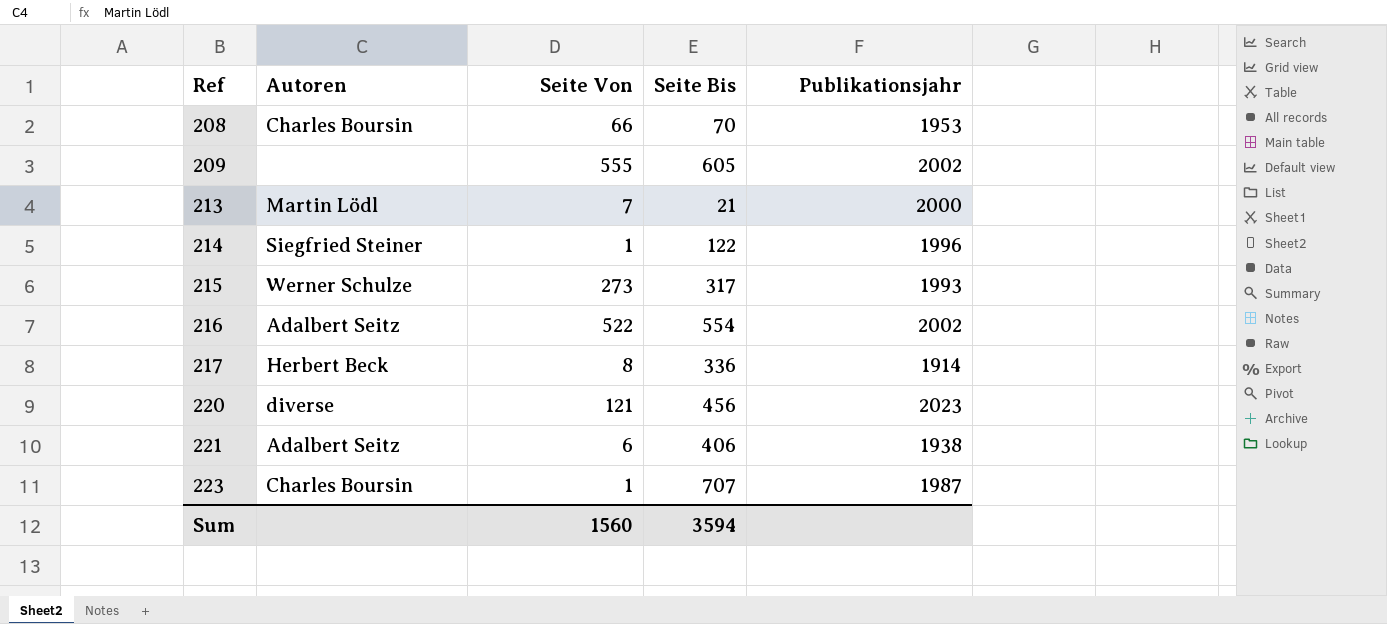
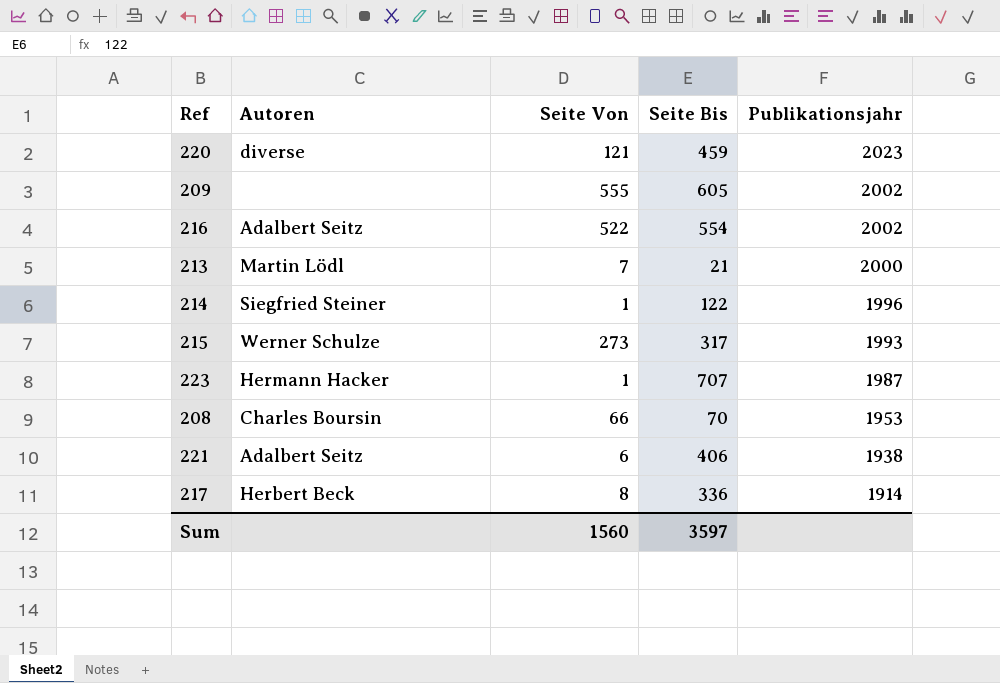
row order: Ref ascending -> Publikationsjahr descending
220 | Seite Bis: 456 -> 459
223 | Autoren: Charles Boursin -> Hermann Hacker
Sum | Seite Bis: 3594 -> 3597

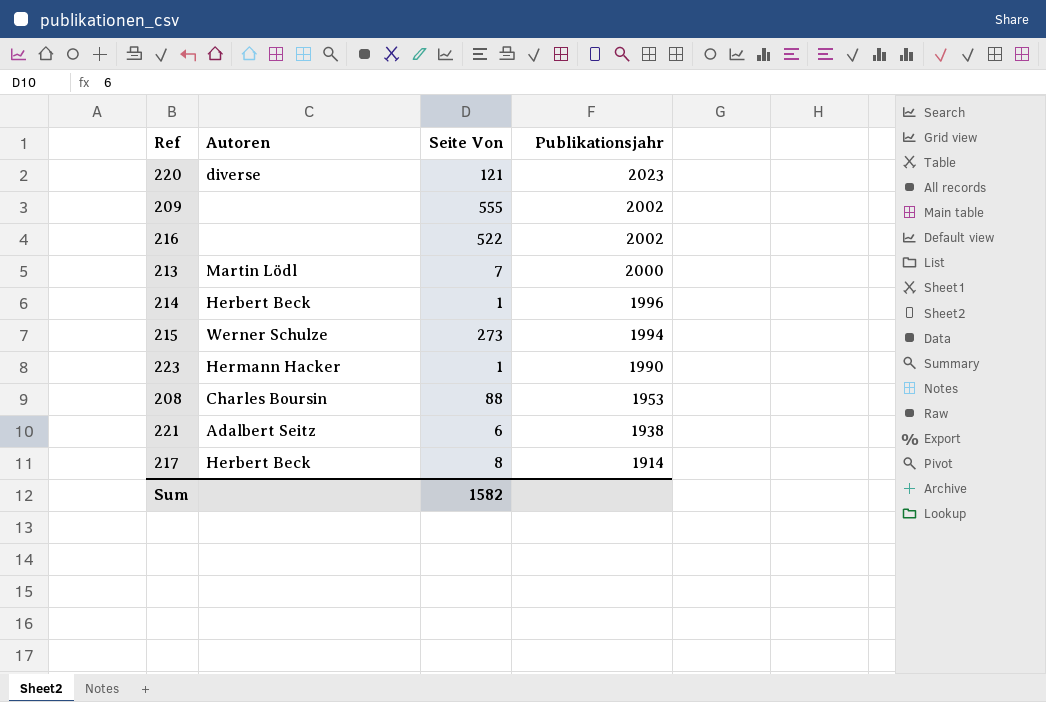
column Seite Bis | position: 4 -> none
216 | Autoren: Adalbert Seitz -> none
214 | Autoren: Siegfried Steiner -> Herbert Beck
215 | Publikationsjahr: 1993 -> 1994
223 | Publikationsjahr: 1987 -> 1990
208 | Seite Von: 66 -> 88
Sum | Seite Von: 1560 -> 1582

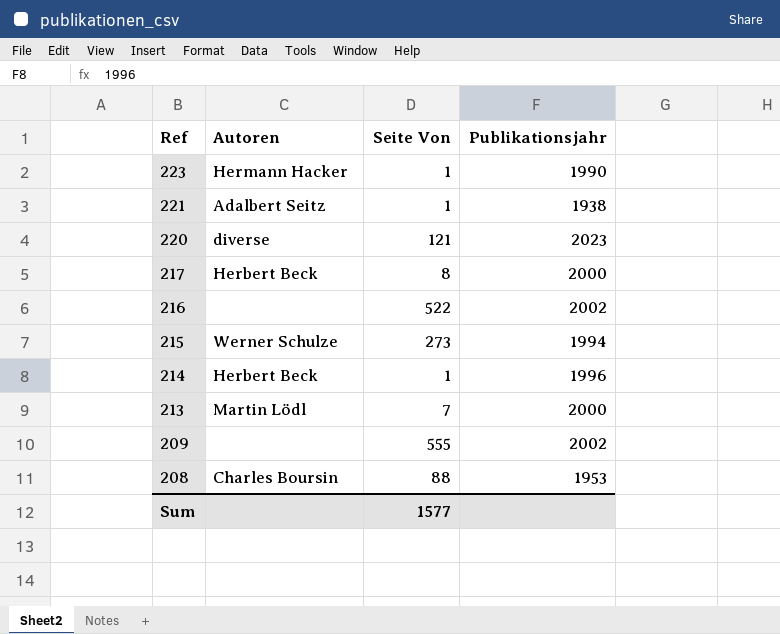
row order: Publikationsjahr descending -> Ref descending
221 | Seite Von: 6 -> 1
217 | Publikationsjahr: 1914 -> 2000
Sum | Seite Von: 1582 -> 1577

